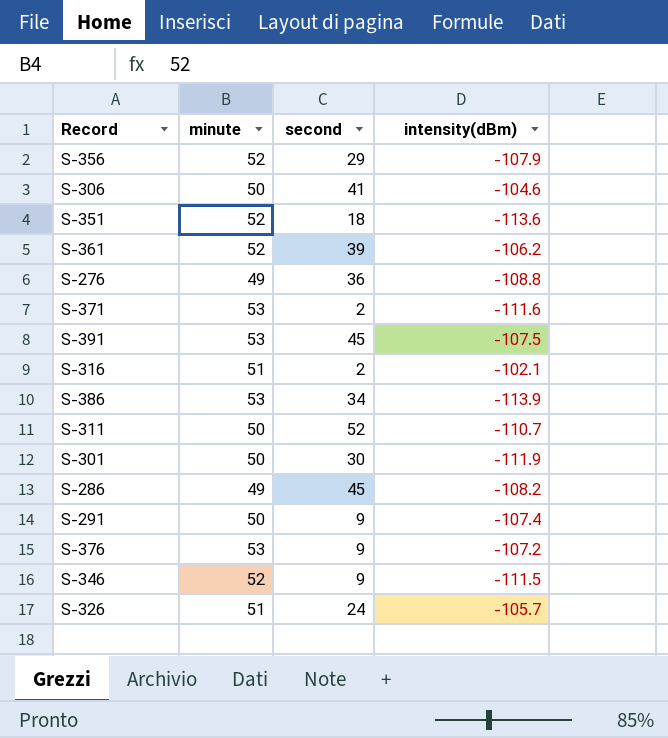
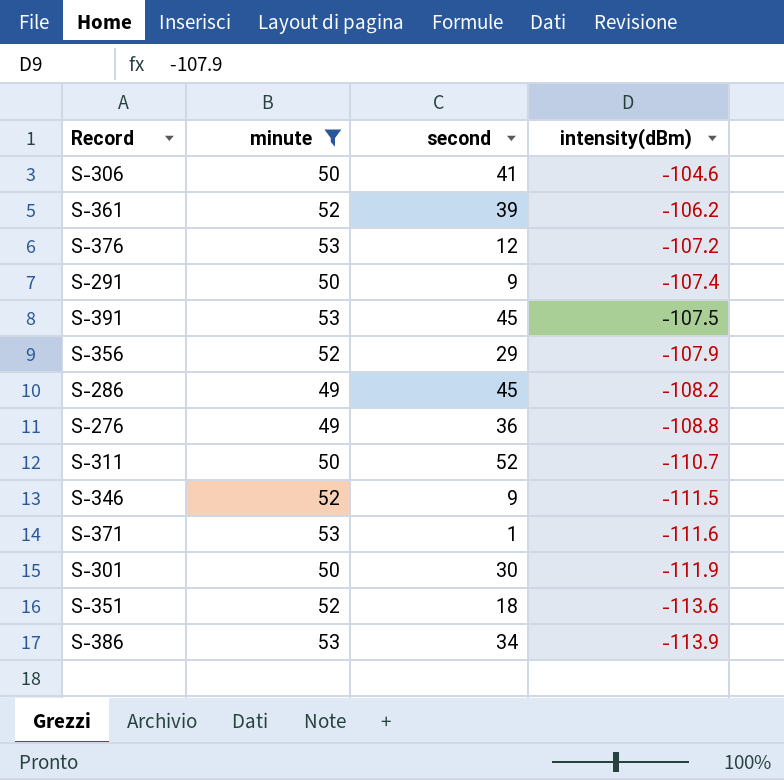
filter: none -> minute != 51
row order: none -> intensity(dBm) descending
S-376 | second: 9 -> 12
S-371 | second: 2 -> 1

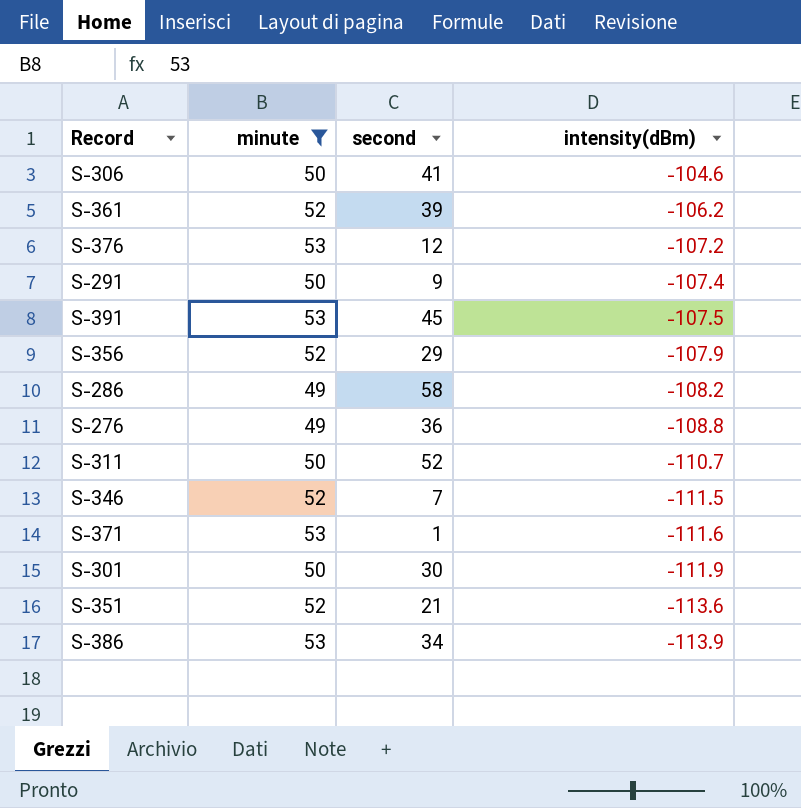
S-286 | second: 45 -> 58
S-346 | second: 9 -> 7
S-351 | second: 18 -> 21

